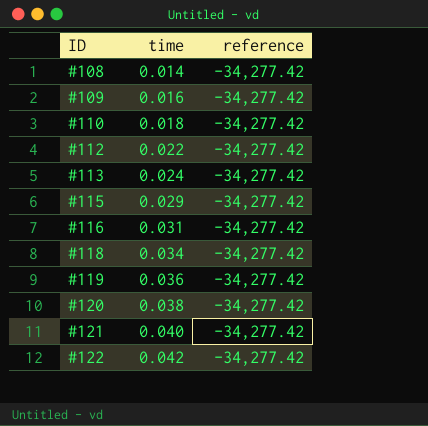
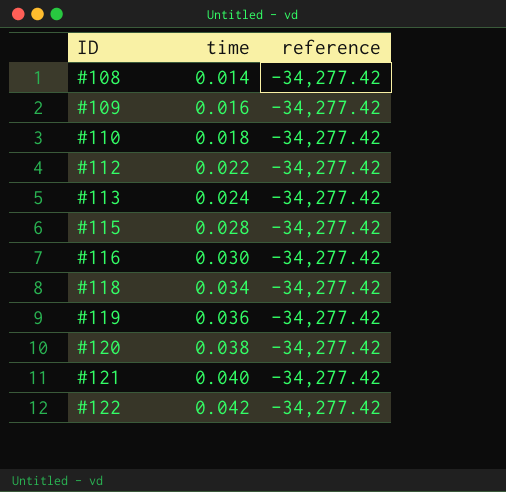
#115 | time: 0.029 -> 0.028
#116 | time: 0.031 -> 0.030

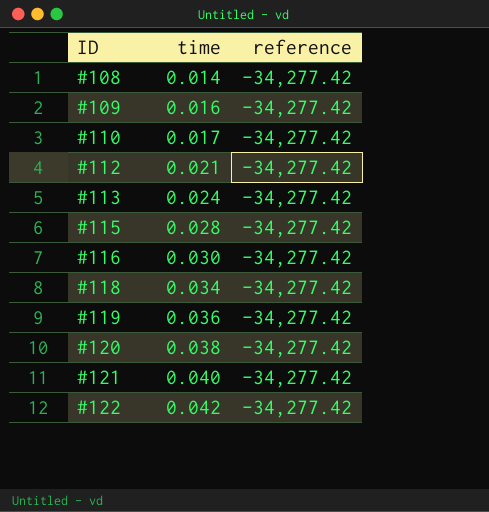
#110 | time: 0.018 -> 0.017
#112 | time: 0.022 -> 0.021

